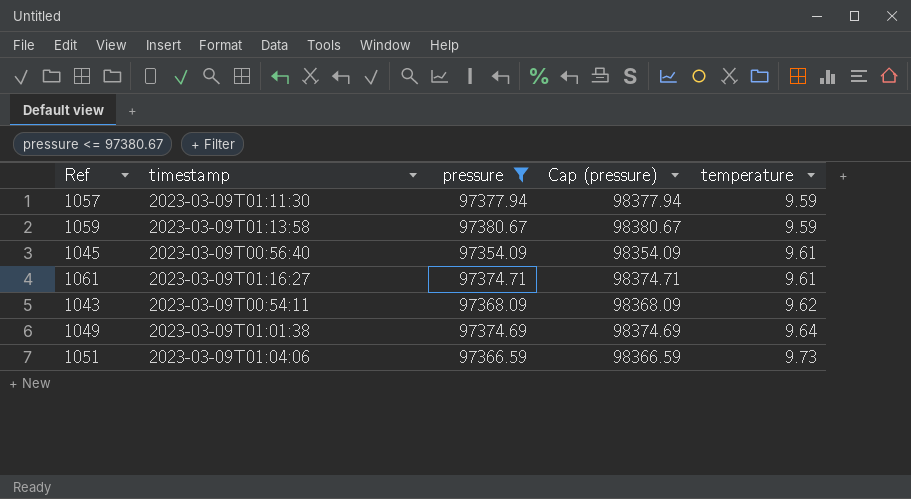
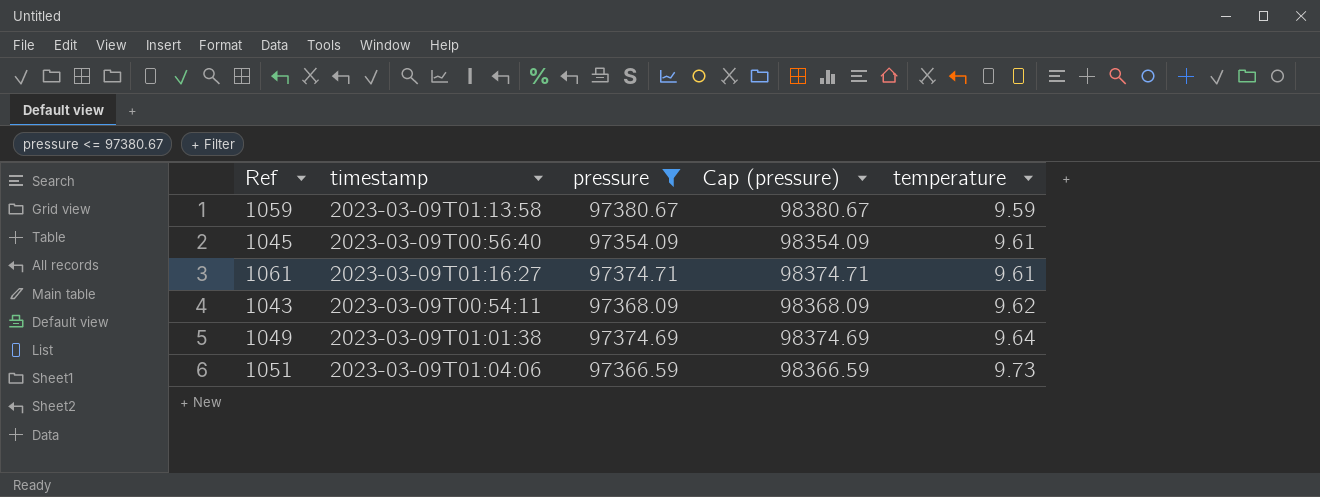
row 1057: 2023-03-09T01:11:30 | 97377.94 | 98377.94 | 9.59 -> none

